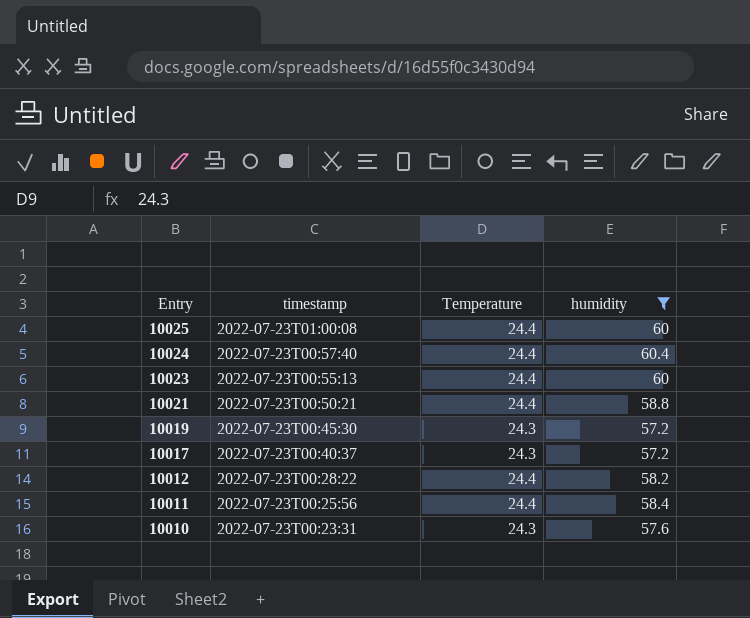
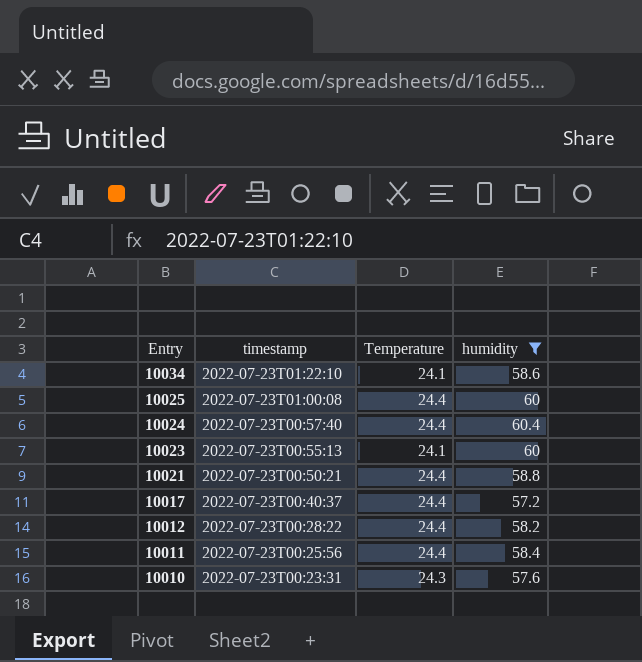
row 10019: 2022-07-23T00:45:30 | 24.3 | 57.2 -> none
row 10034: none -> 2022-07-23T01:22:10 | 24.1 | 58.6
10023 | Temperature: 24.4 -> 24.1
10017 | Temperature: 24.3 -> 24.4

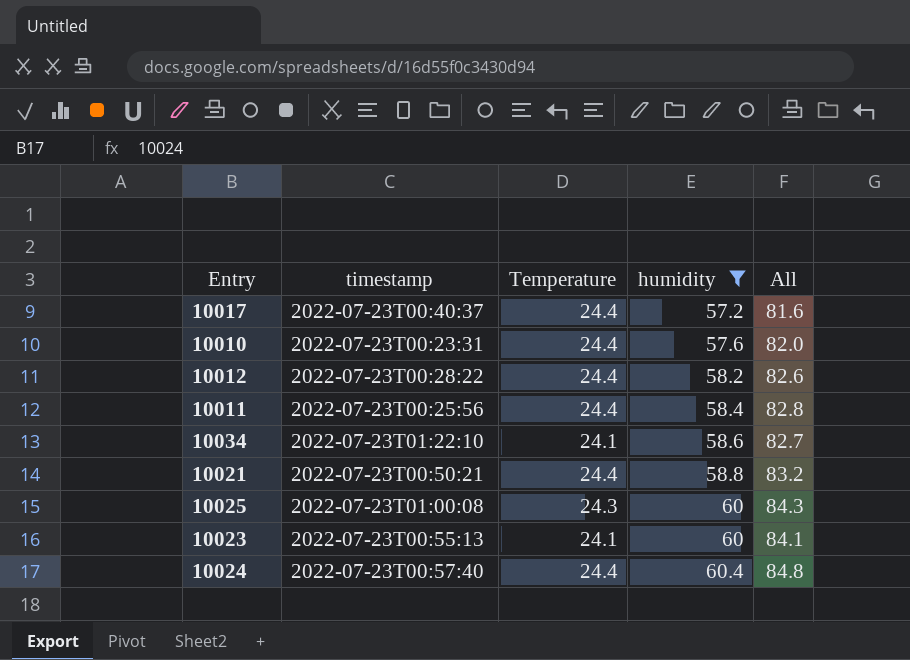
row order: Entry descending -> humidity ascending
column All | formula: none -> [Temperature] + [humidity]
10010 | Temperature: 24.3 -> 24.4
10025 | Temperature: 24.4 -> 24.3

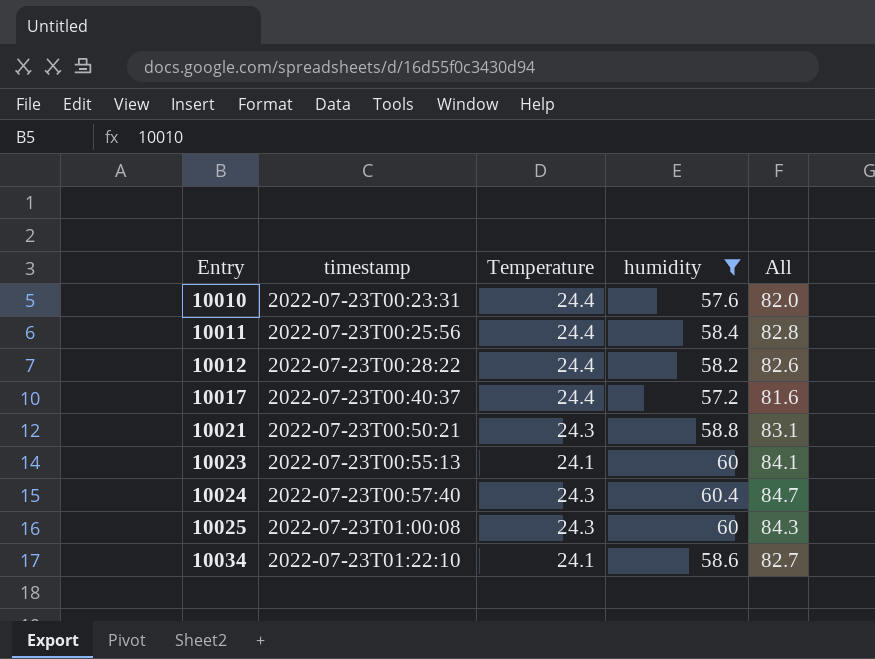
row order: humidity ascending -> Entry ascending
10021 | Temperature: 24.4 -> 24.3
10021 | All: 83.2 -> 83.1
10024 | Temperature: 24.4 -> 24.3
10024 | All: 84.8 -> 84.7

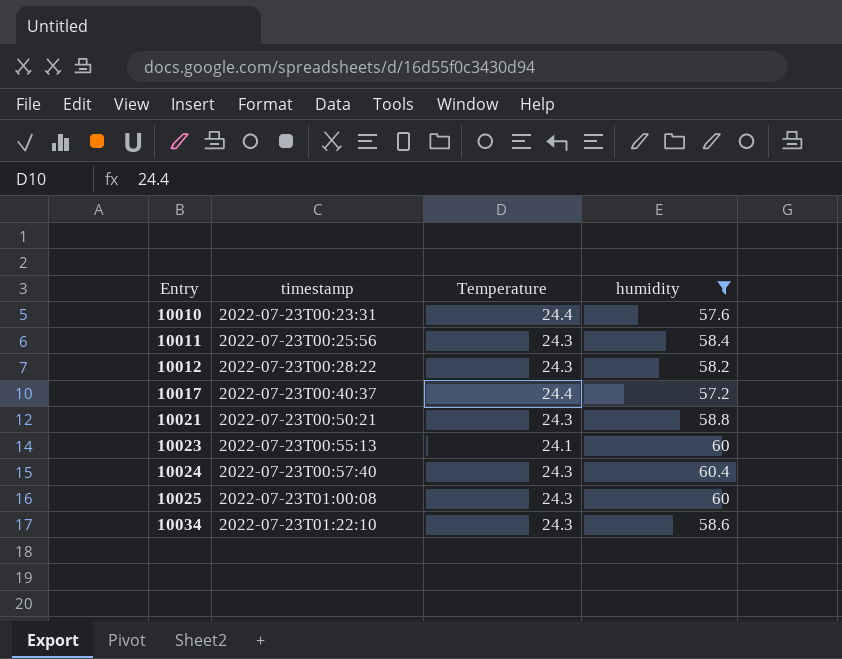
column All | formula: [Temperature] + [humidity] -> none
10011 | Temperature: 24.4 -> 24.3
10012 | Temperature: 24.4 -> 24.3
10034 | Temperature: 24.1 -> 24.3

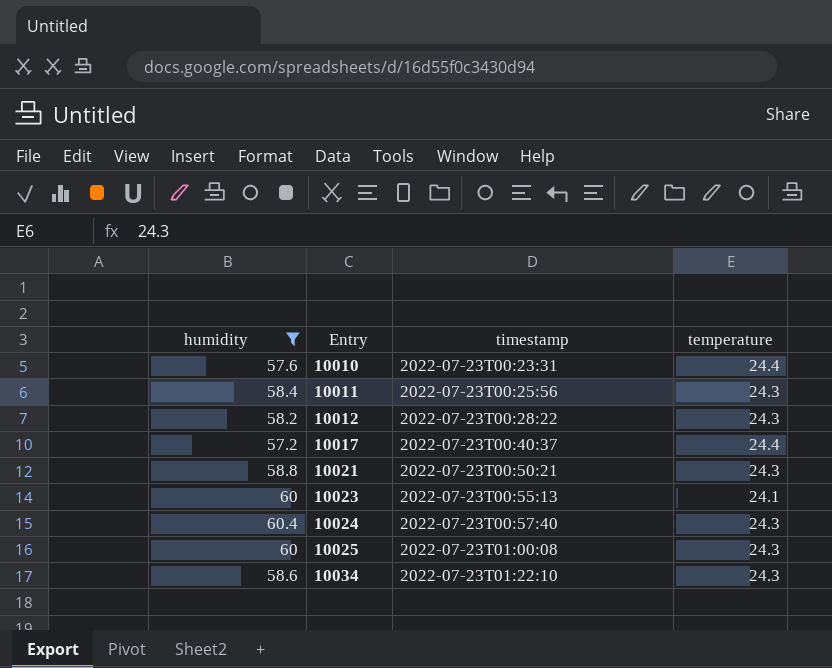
column humidity | position: 4 -> 1
column name: Temperature -> temperature

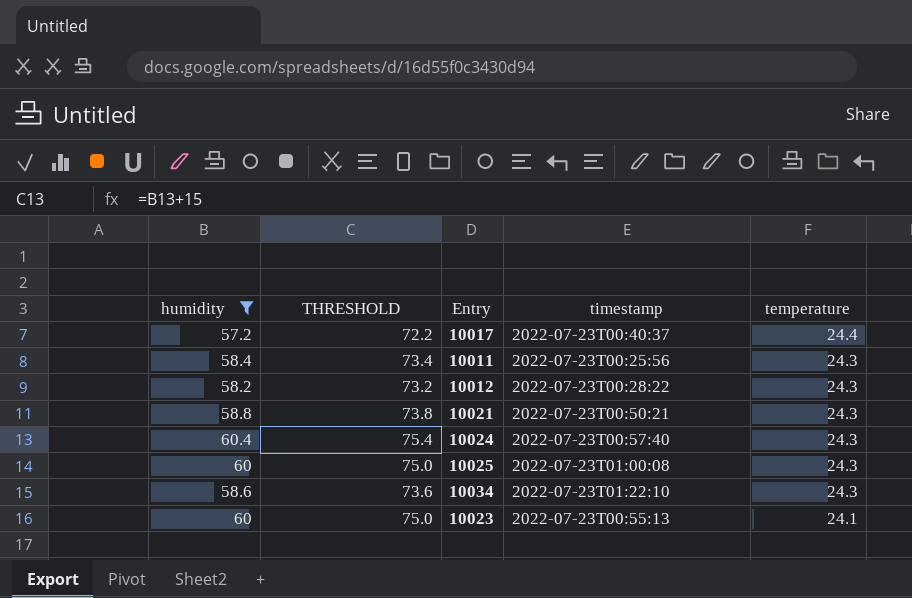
row order: Entry ascending -> temperature descending
column THRESHOLD | formula: none -> [humidity] + 15
row 10010: 57.6 | 2022-07-23T00:23:31 | 24.4 -> none

